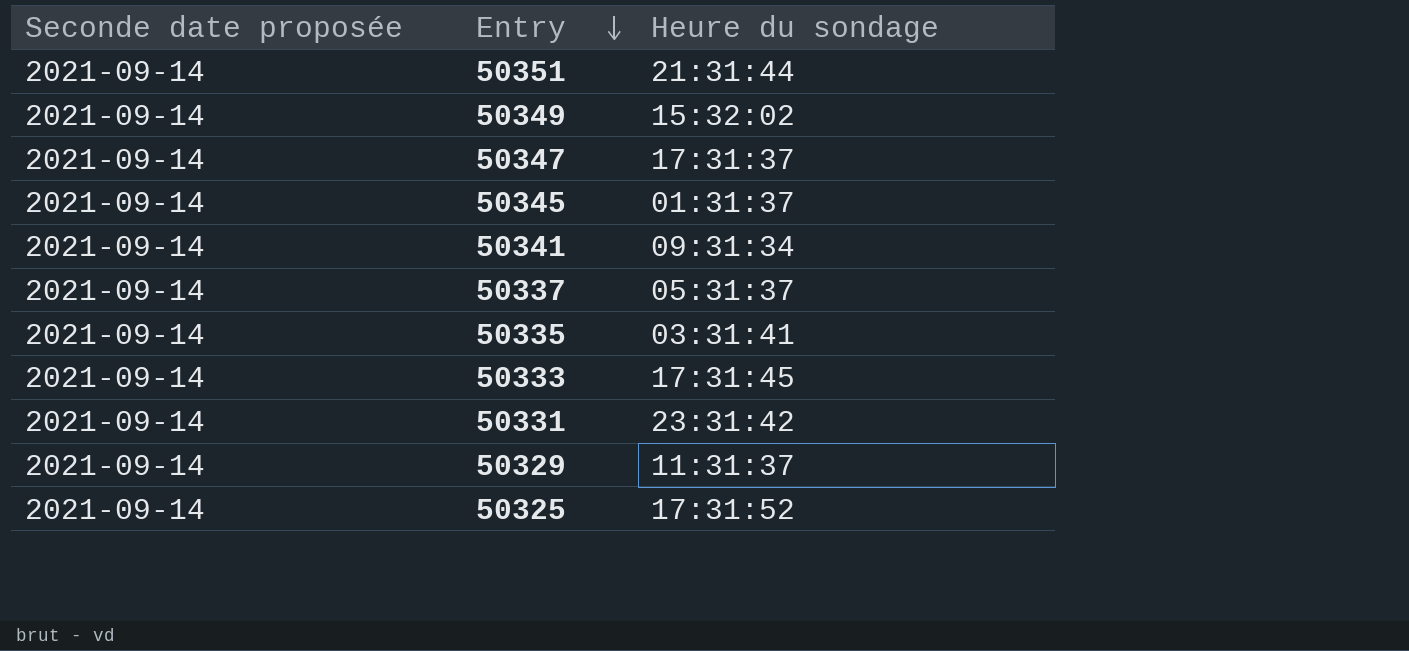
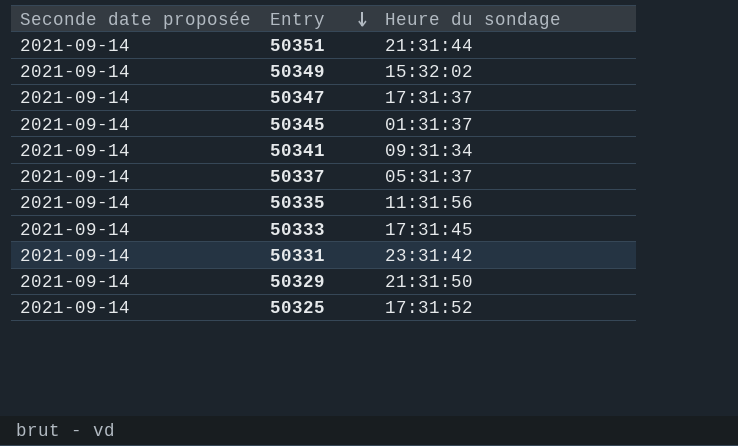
50335 | Heure du sondage: 03:31:41 -> 11:31:56
50329 | Heure du sondage: 11:31:37 -> 21:31:50

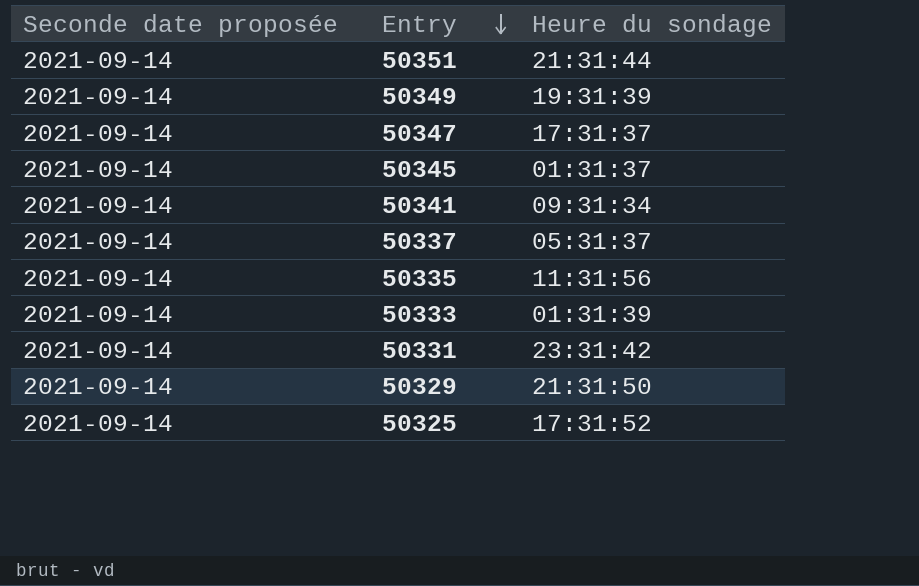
50349 | Heure du sondage: 15:32:02 -> 19:31:39
50333 | Heure du sondage: 17:31:45 -> 01:31:39

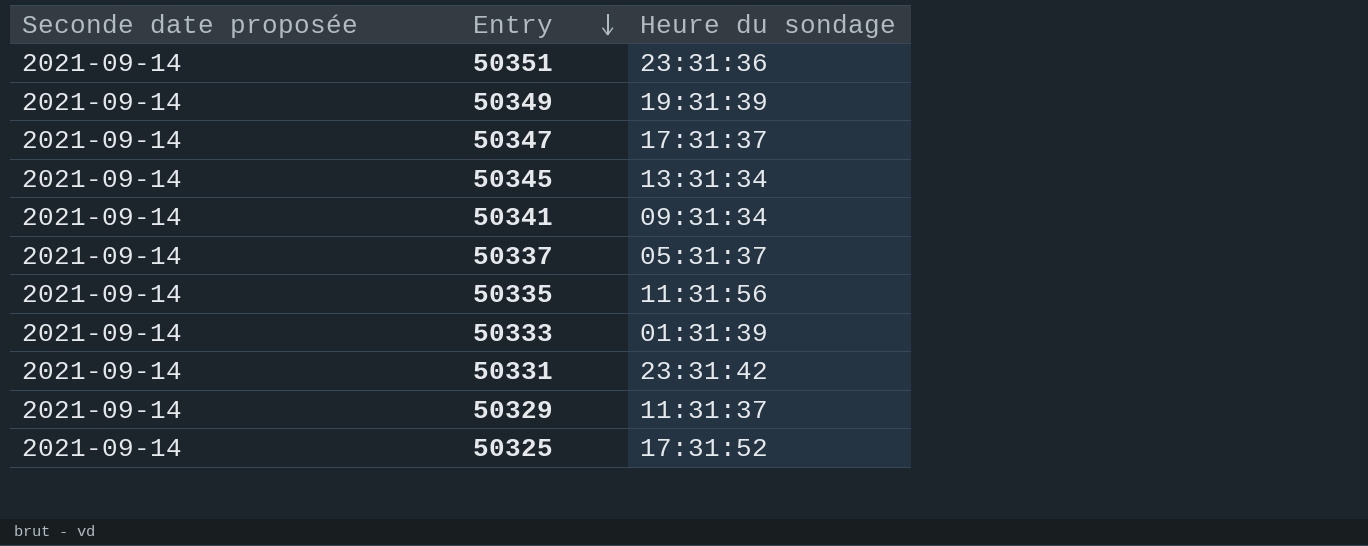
50351 | Heure du sondage: 21:31:44 -> 23:31:36
50345 | Heure du sondage: 01:31:37 -> 13:31:34
50329 | Heure du sondage: 21:31:50 -> 11:31:37

